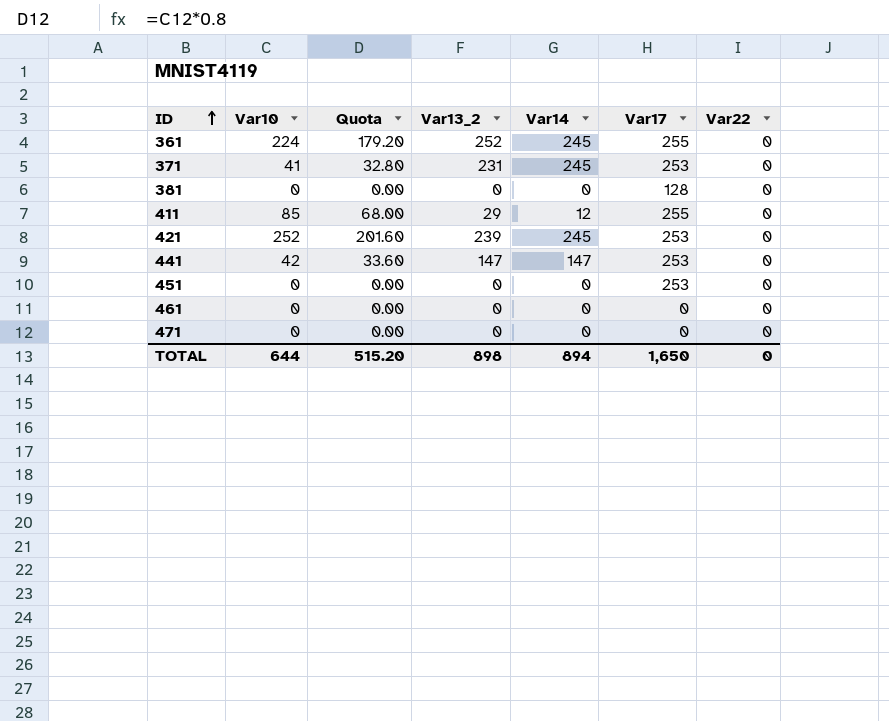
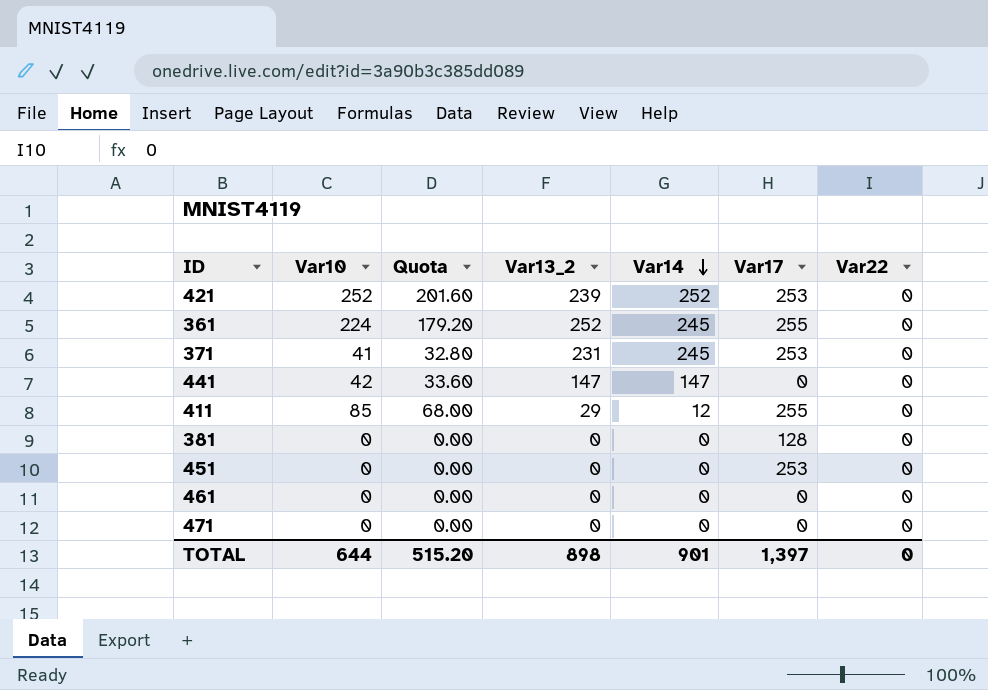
row order: ID ascending -> Var14 descending
421 | Var14: 245 -> 252
441 | Var17: 253 -> 0
TOTAL | Var14: 894 -> 901
TOTAL | Var17: 1,650 -> 1,397

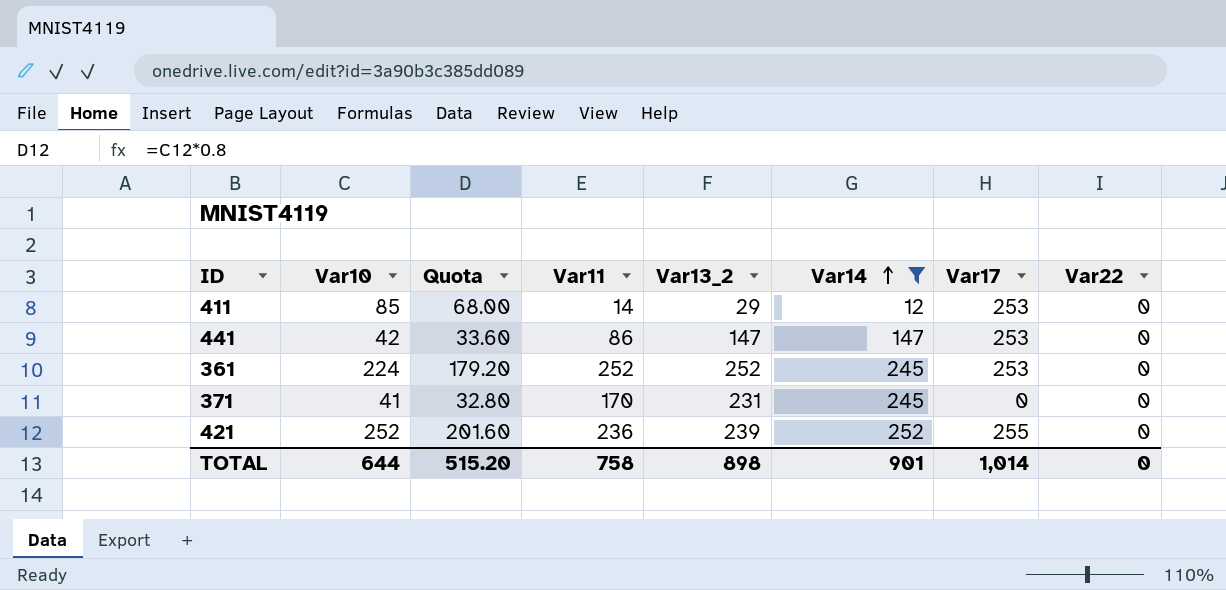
filter: none -> Var14 != 0
row order: Var14 descending -> Var14 ascending
column Var11 | position: none -> 4
411 | Var17: 255 -> 253
441 | Var17: 0 -> 253
361 | Var17: 255 -> 253
371 | Var17: 253 -> 0
421 | Var17: 253 -> 255
TOTAL | Var17: 1,397 -> 1,014

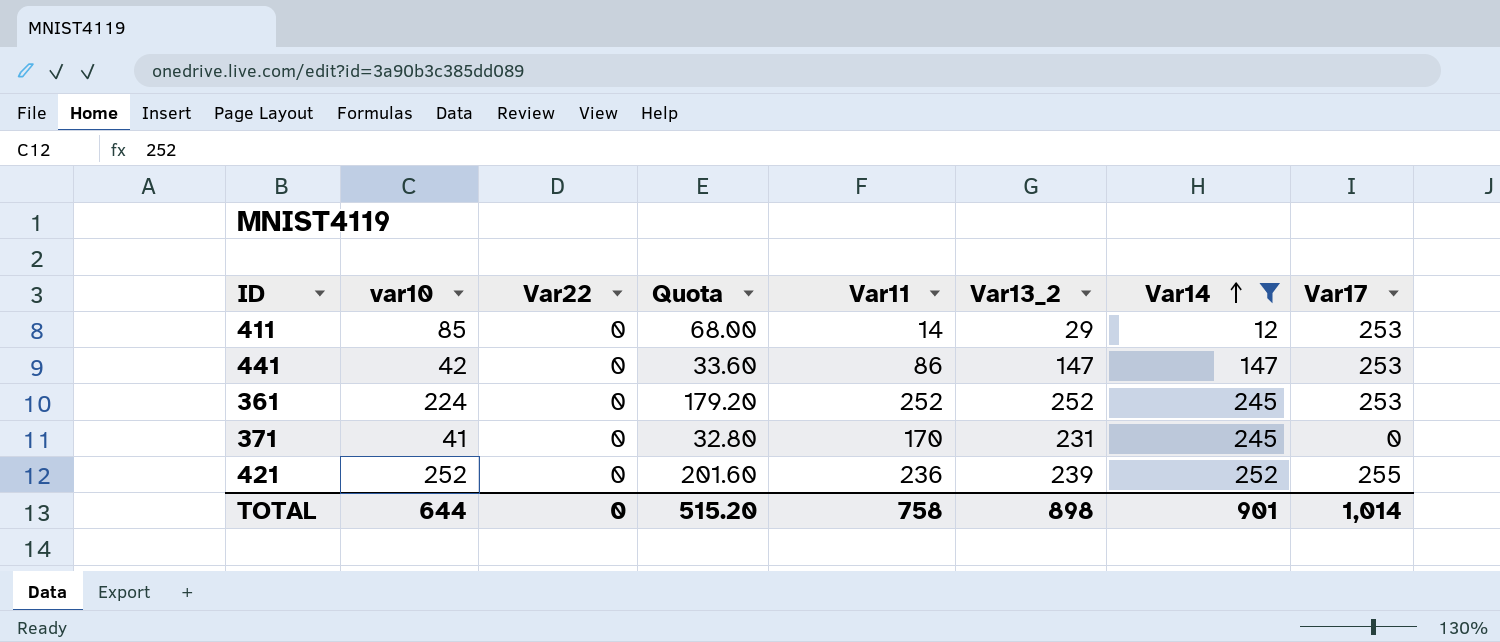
column name: Var10 -> var10
column Var22 | position: 8 -> 3

